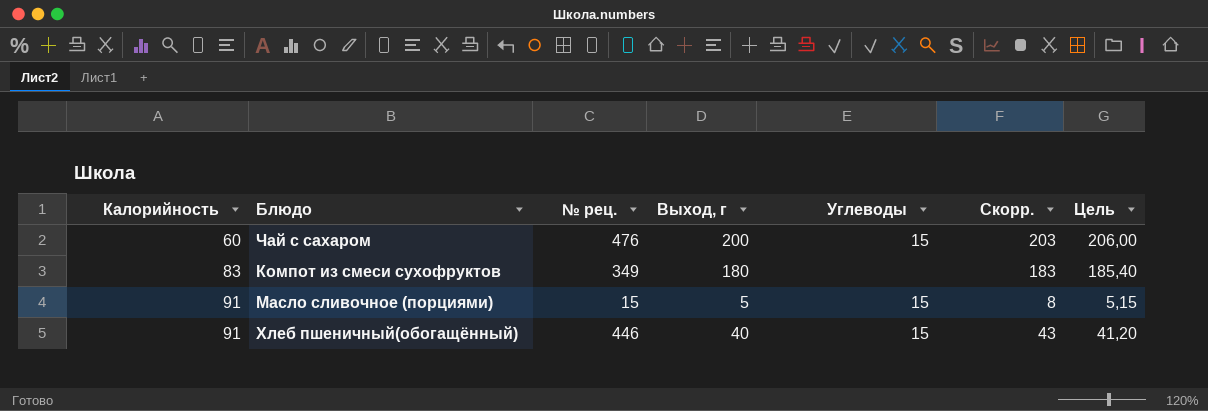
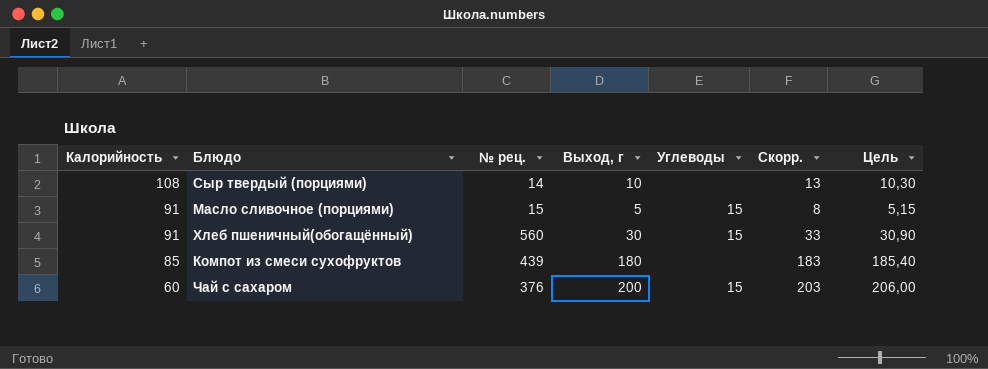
row order: Калорийность ascending -> Калорийность descending
row Сыр твердый (порциями): none -> 108 | 14 | 10 | none | 13 | 10,30
Хлеб пшеничный(обогащённый) | № рец.: 446 -> 560
Хлеб пшеничный(обогащённый) | Выход, г: 40 -> 30
Хлеб пшеничный(обогащённый) | Скорр.: 43 -> 33
Хлеб пшеничный(обогащённый) | Цель: 41,20 -> 30,90
Компот из смеси сухофруктов | Калорийность: 83 -> 85
Компот из смеси сухофруктов | № рец.: 349 -> 439
Чай с сахаром | № рец.: 476 -> 376

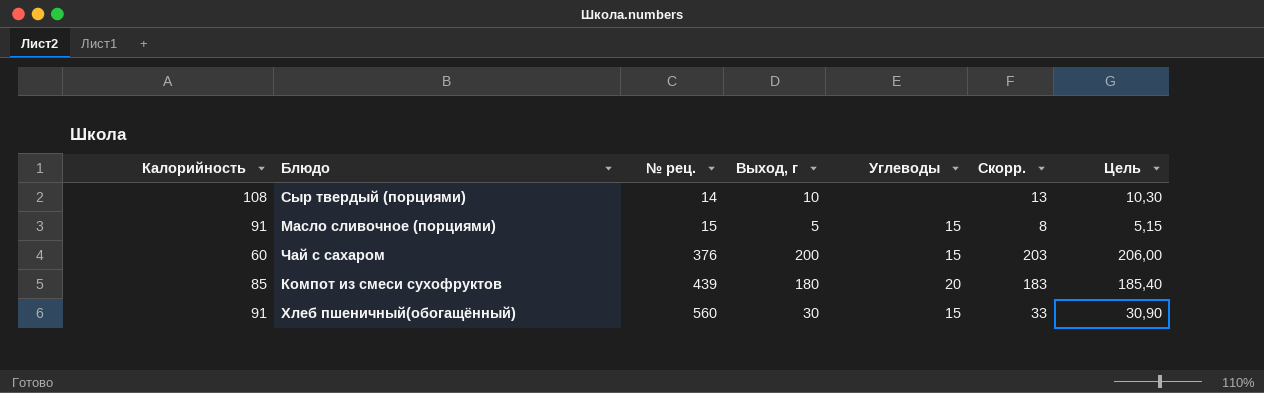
row order: Калорийность descending -> № рец. ascending
Компот из смеси сухофруктов | Углеводы: none -> 20

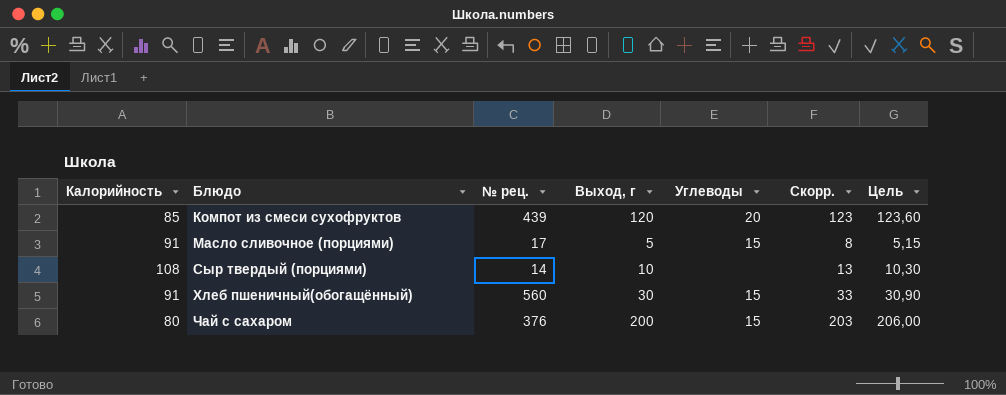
row order: № рец. ascending -> Блюдо ascending
Компот из смеси сухофруктов | Выход, г: 180 -> 120
Компот из смеси сухофруктов | Скорр.: 183 -> 123
Компот из смеси сухофруктов | Цель: 185,40 -> 123,60
Масло сливочное (порциями) | № рец.: 15 -> 17
Чай с сахаром | Калорийность: 60 -> 80

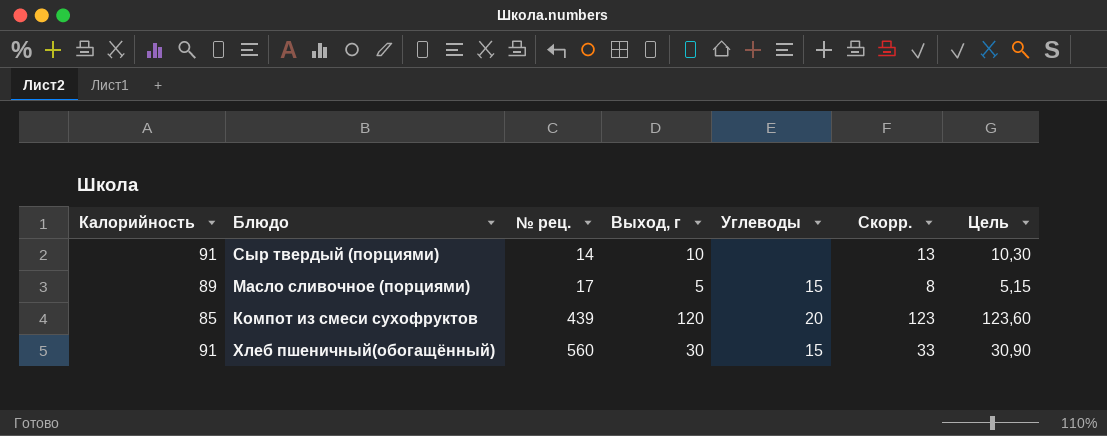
row order: Блюдо ascending -> № рец. ascending
row Чай с сахаром: 80 | 376 | 200 | 15 | 203 | 206,00 -> none
Сыр твердый (порциями) | Калорийность: 108 -> 91
Масло сливочное (порциями) | Калорийность: 91 -> 89

